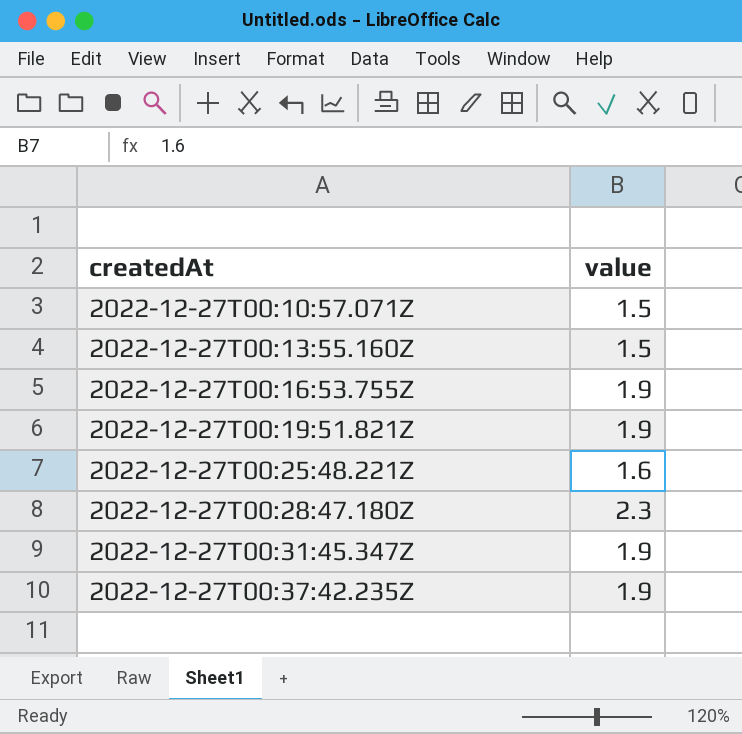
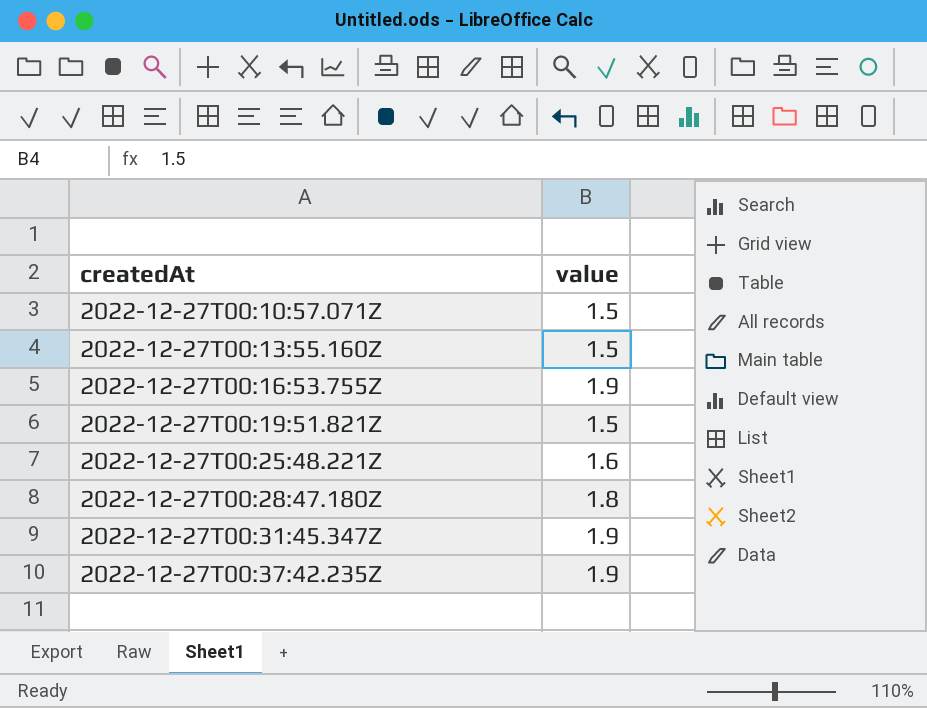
2022-12-27T00:19:51.821Z | value: 1.9 -> 1.5
2022-12-27T00:28:47.180Z | value: 2.3 -> 1.8

